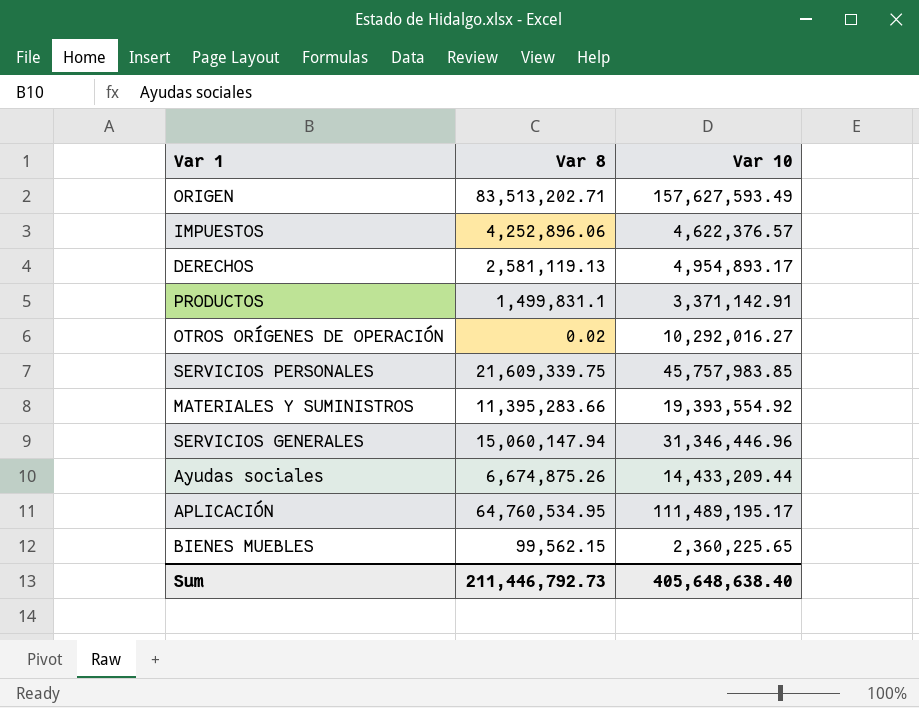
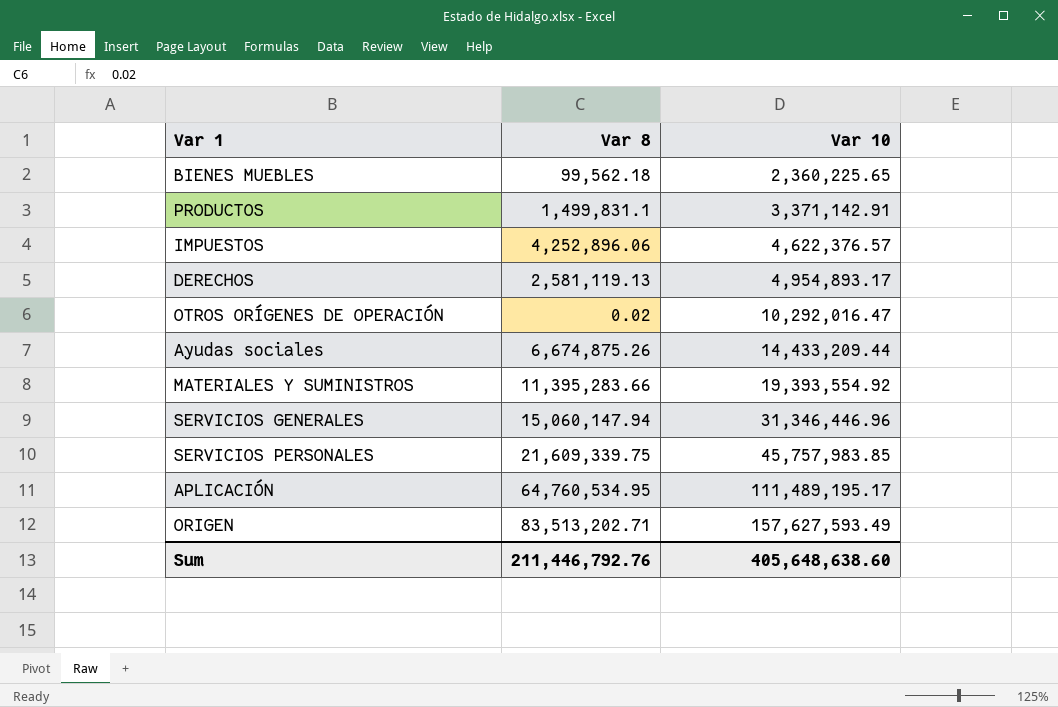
row order: none -> Var 10 ascending
BIENES MUEBLES | Var 8: 99,562.15 -> 99,562.18
OTROS ORÍGENES DE OPERACIÓN | Var 10: 10,292,016.27 -> 10,292,016.47
Sum | Var 8: 211,446,792.73 -> 211,446,792.76
Sum | Var 10: 405,648,638.40 -> 405,648,638.60

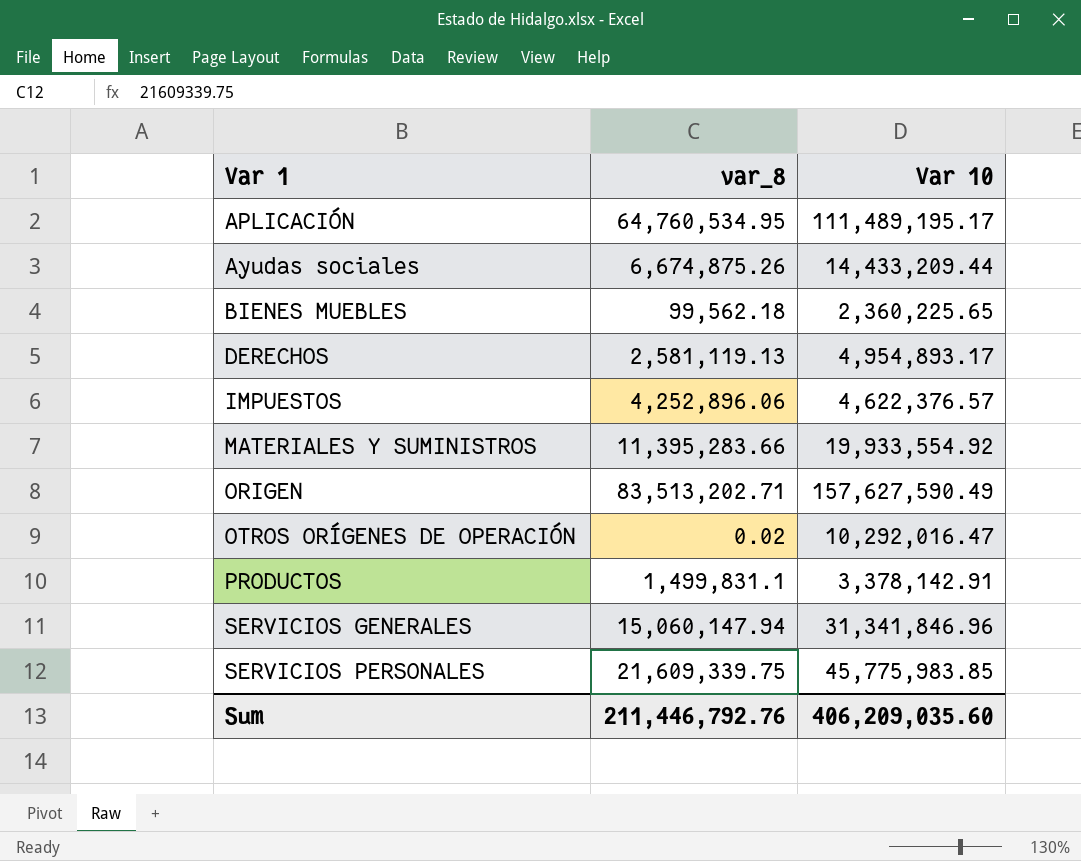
row order: Var 10 ascending -> Var 1 ascending
column name: Var 8 -> var_8
MATERIALES Y SUMINISTROS | Var 10: 19,393,554.92 -> 19,933,554.92
ORIGEN | Var 10: 157,627,593.49 -> 157,627,590.49
PRODUCTOS | Var 10: 3,371,142.91 -> 3,378,142.91
SERVICIOS GENERALES | Var 10: 31,346,446.96 -> 31,341,846.96
SERVICIOS PERSONALES | Var 10: 45,757,983.85 -> 45,775,983.85
Sum | Var 10: 405,648,638.60 -> 406,209,035.60

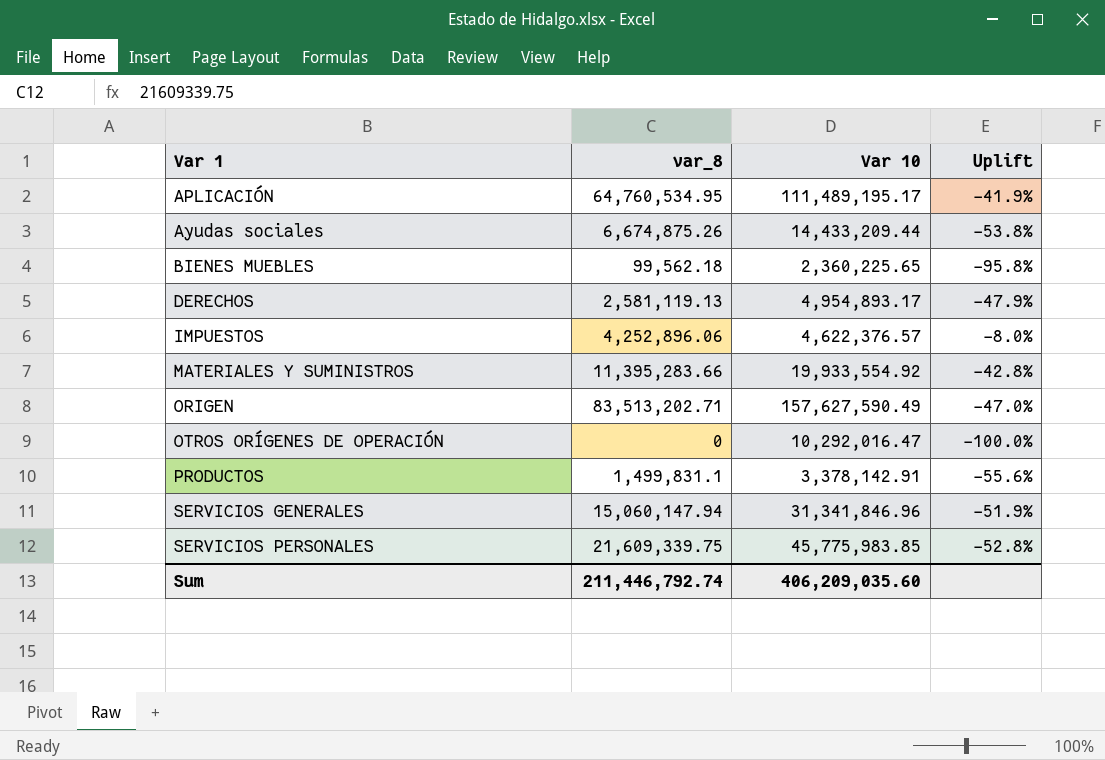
column Uplift | formula: none -> ([var_8] - [Var 10]) / [Var 10]
OTROS ORÍGENES DE OPERACIÓN | var_8: 0.02 -> 0
Sum | var_8: 211,446,792.76 -> 211,446,792.74

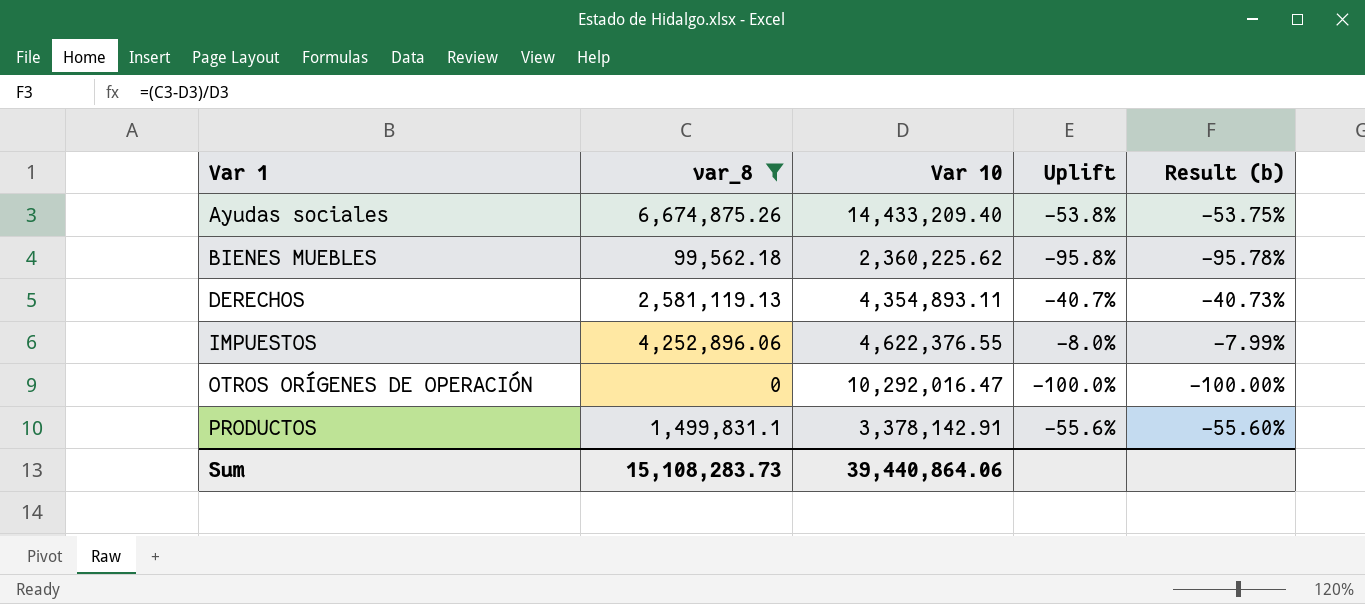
filter: none -> var_8 <= 6,674,875.26
column Result (b) | formula: none -> ([var_8] - [Var 10]) / [Var 10]
Ayudas sociales | Var 10: 14,433,209.44 -> 14,433,209.40
BIENES MUEBLES | Var 10: 2,360,225.65 -> 2,360,225.62
DERECHOS | Var 10: 4,954,893.17 -> 4,354,893.11
DERECHOS | Uplift: -47.9% -> -40.7%
IMPUESTOS | Var 10: 4,622,376.57 -> 4,622,376.55
Sum | var_8: 211,446,792.74 -> 15,108,283.73
Sum | Var 10: 406,209,035.60 -> 39,440,864.06

